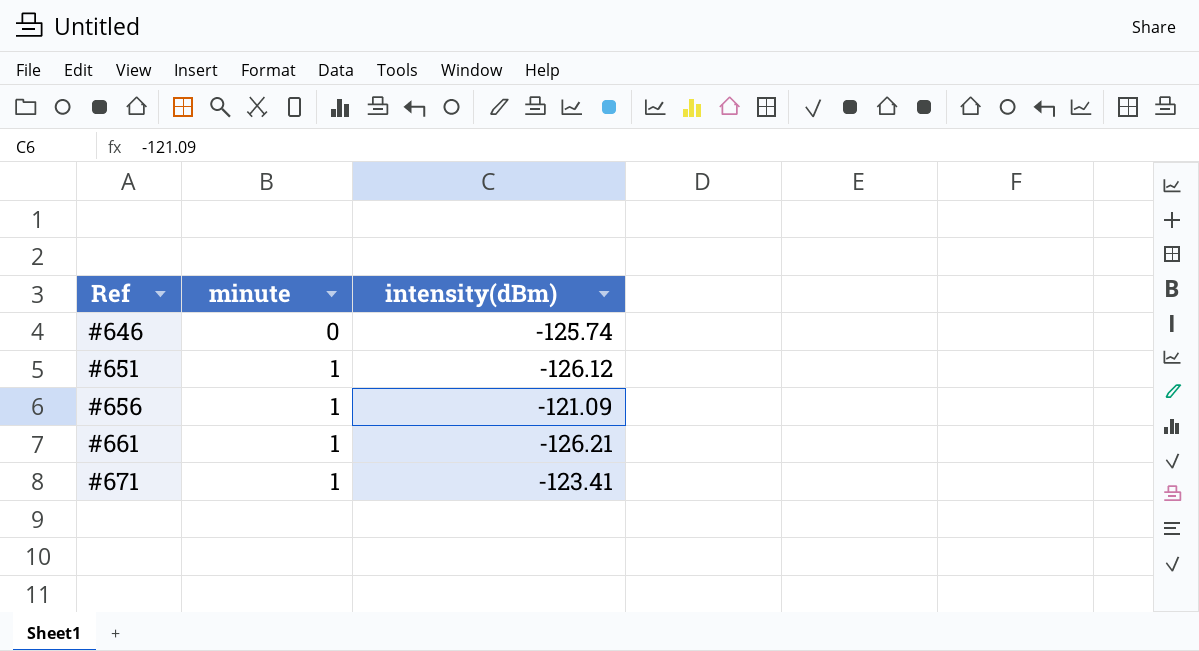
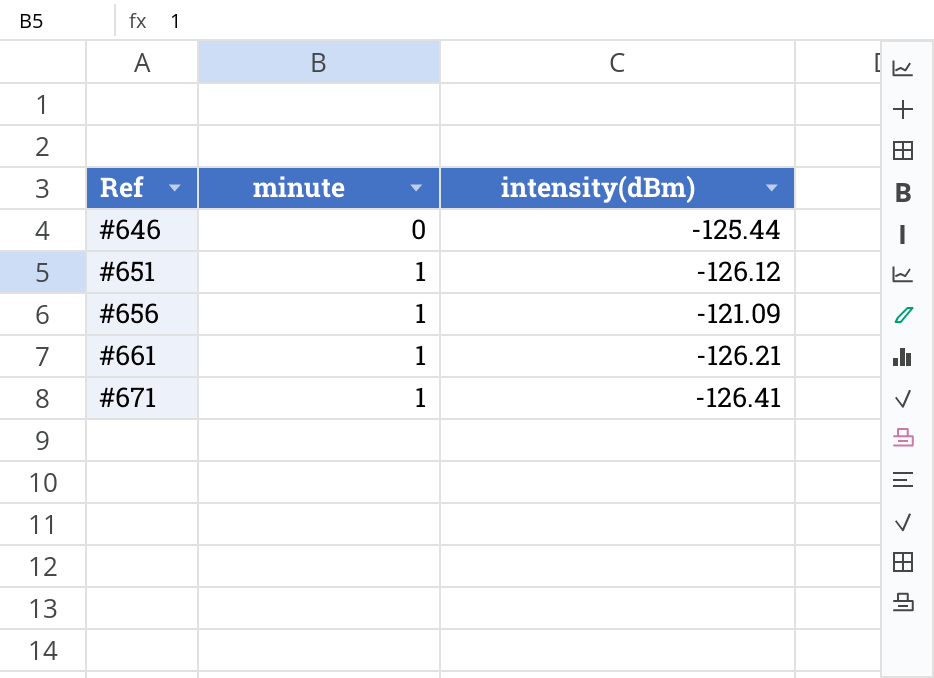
#646 | intensity(dBm): -125.74 -> -125.44
#671 | intensity(dBm): -123.41 -> -126.41

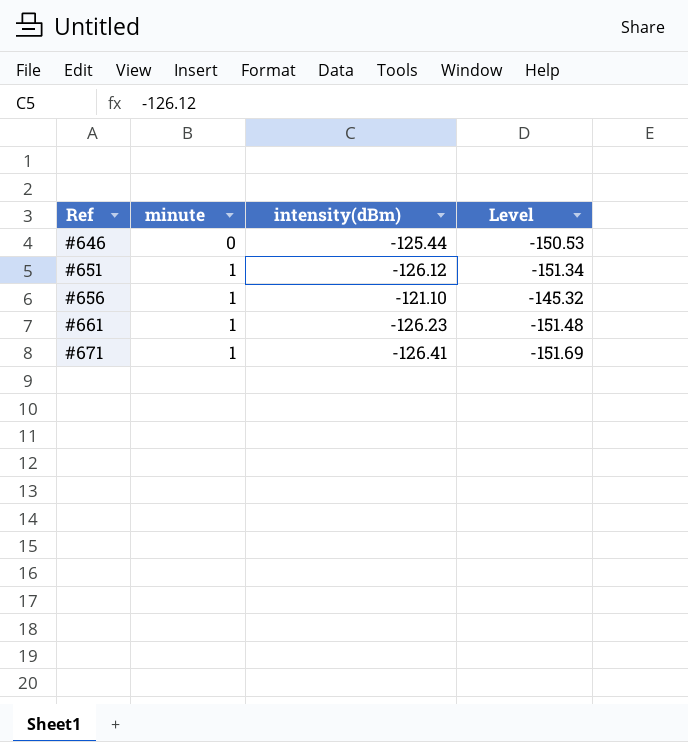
column Level | formula: none -> [intensity(dBm)] * 1.2
#656 | intensity(dBm): -121.09 -> -121.10
#661 | intensity(dBm): -126.21 -> -126.23

